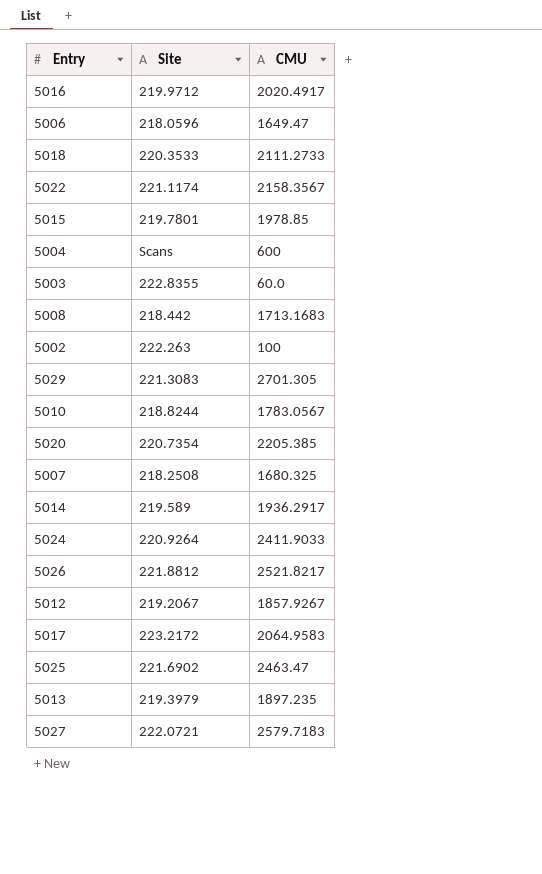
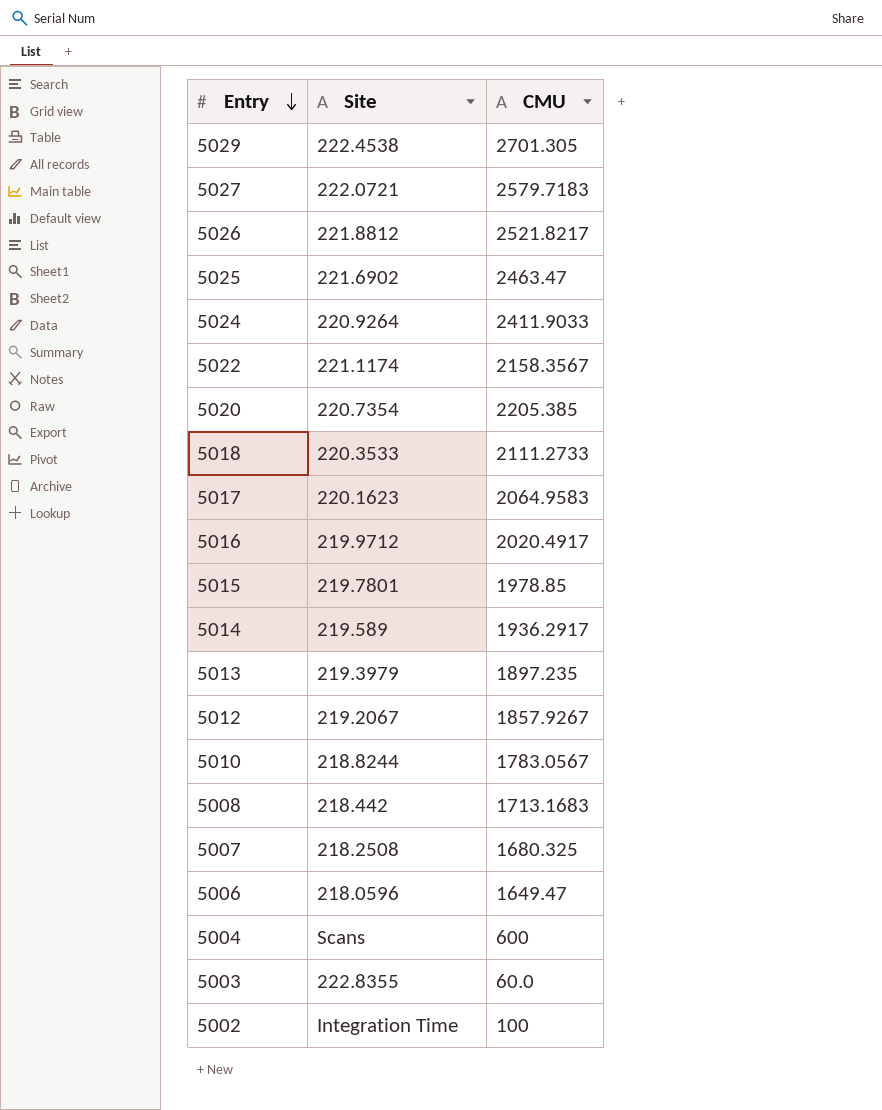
row order: none -> Entry descending
5029 | Site: 221.3083 -> 222.4538
5017 | Site: 223.2172 -> 220.1623
5002 | Site: 222.263 -> Integration Time

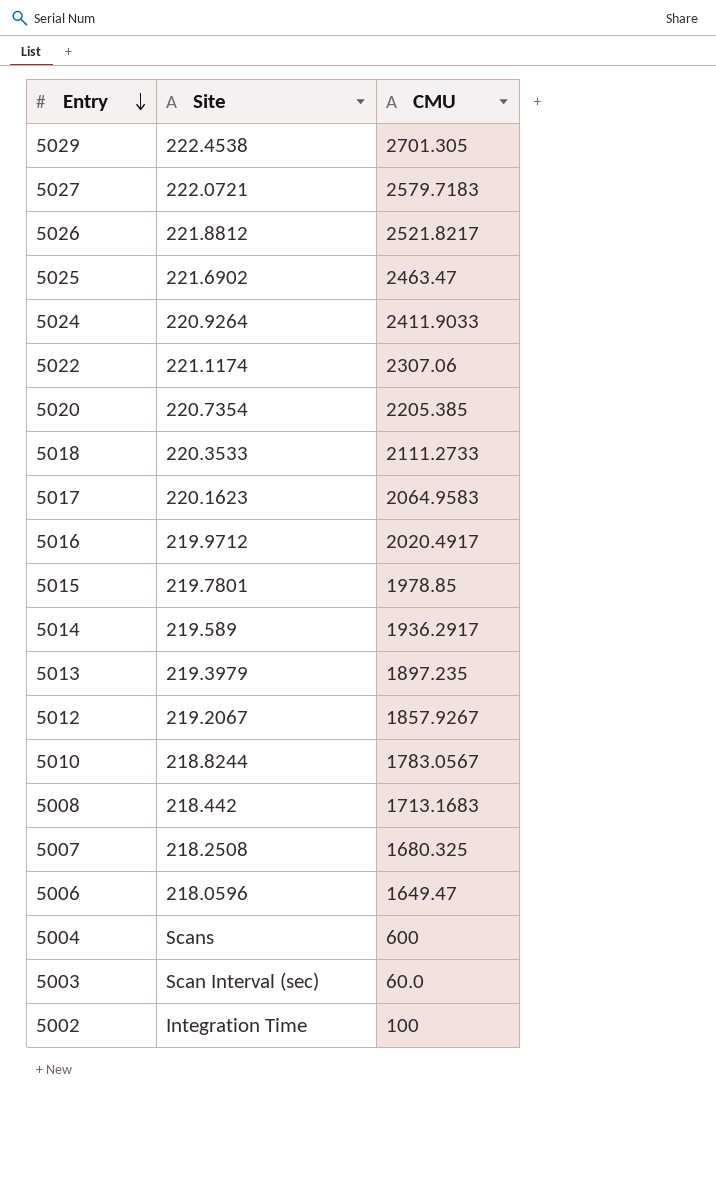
5022 | CMU: 2158.3567 -> 2307.06
5003 | Site: 222.8355 -> Scan Interval (sec)

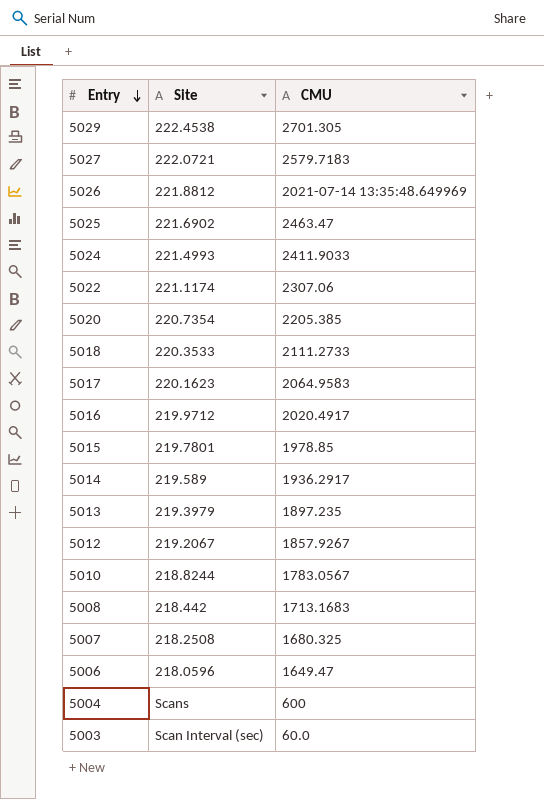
row 5002: Integration Time | 100 -> none
5026 | CMU: 2521.8217 -> 2021-07-14 13:35:48.649969
5024 | Site: 220.9264 -> 221.4993

